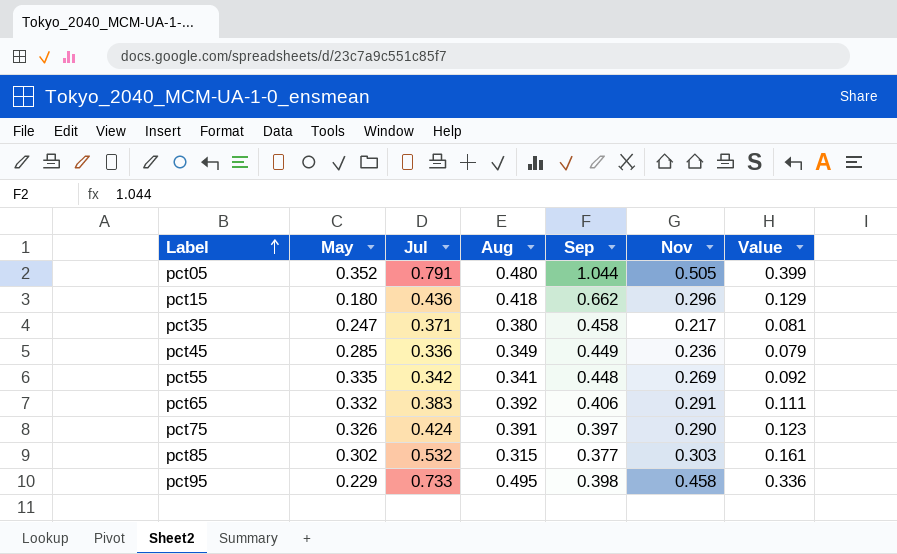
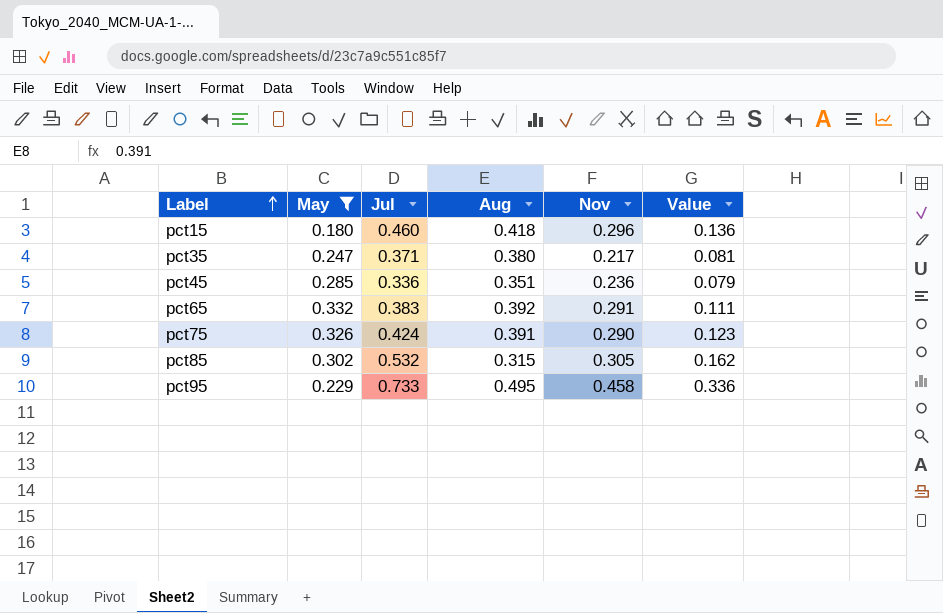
filter: none -> May <= 0.332
column Sep | position: 5 -> none
pct15 | Jul: 0.436 -> 0.460
pct15 | Value: 0.129 -> 0.136
pct45 | Aug: 0.349 -> 0.351
pct85 | Nov: 0.303 -> 0.305
pct85 | Value: 0.161 -> 0.162

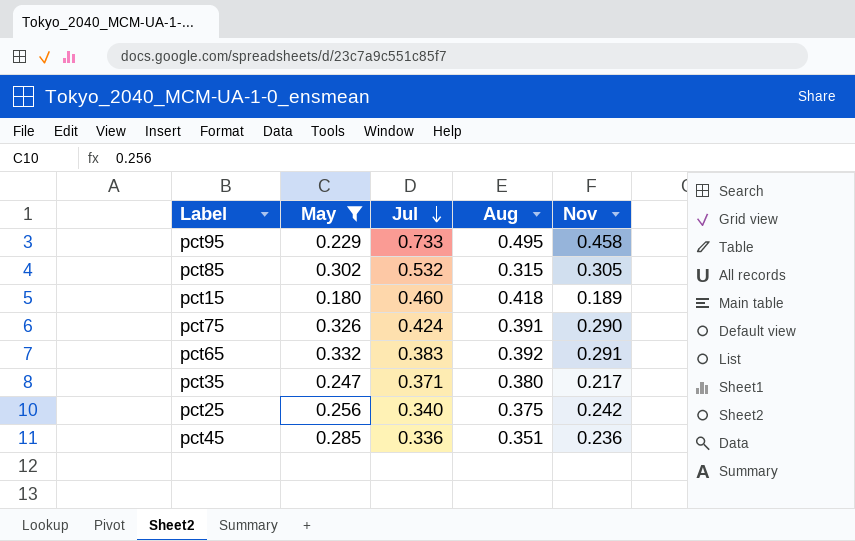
row order: Label ascending -> Jul descending
column Value | formula: [Jul] * [Nov] -> none
pct15 | Nov: 0.296 -> 0.189
row pct25: none -> 0.256 | 0.340 | 0.375 | 0.242

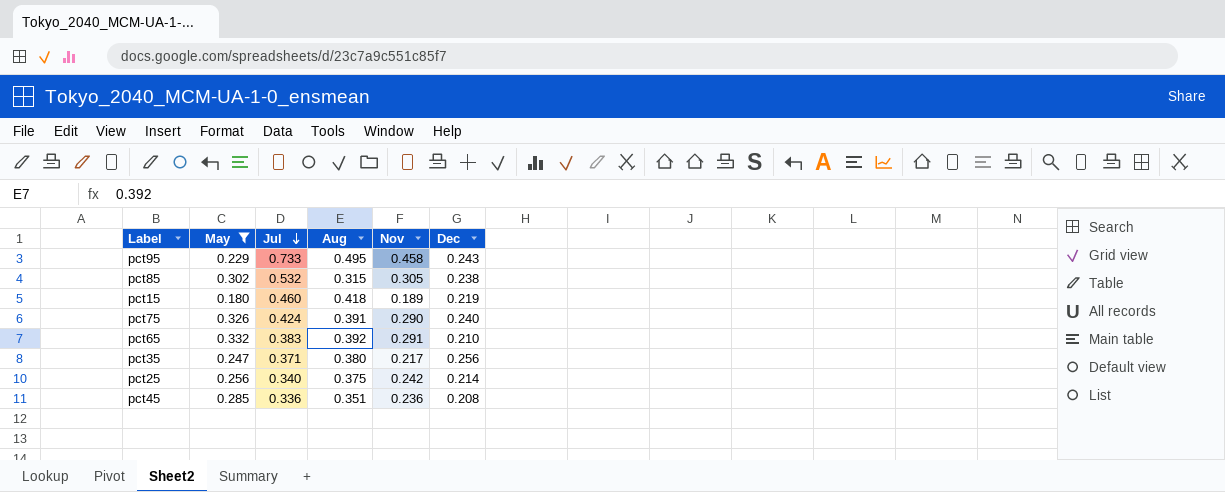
column Dec | position: none -> 6

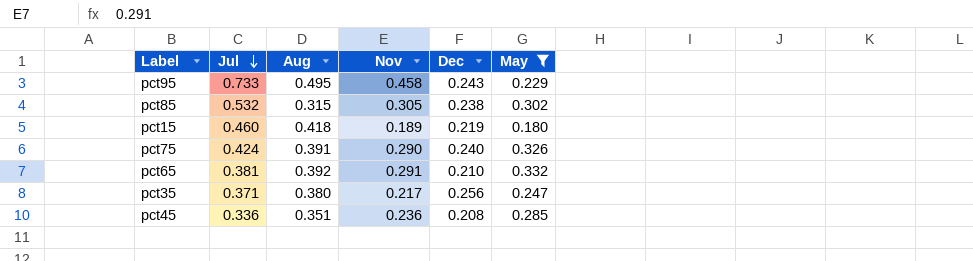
column May | position: 2 -> 6
row pct25: 0.256 | 0.340 | 0.375 | 0.242 | 0.214 -> none
pct65 | Jul: 0.383 -> 0.381

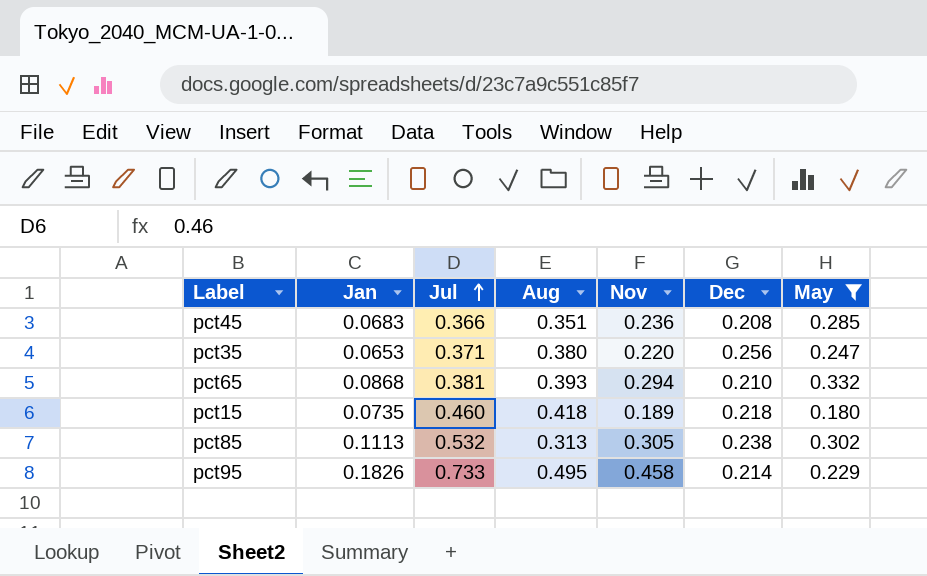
row order: Jul descending -> Jul ascending
column Jan | position: none -> 2
row pct75: 0.424 | 0.391 | 0.290 | 0.240 | 0.326 -> none
pct45 | Jul: 0.336 -> 0.366
pct35 | Nov: 0.217 -> 0.220
pct65 | Aug: 0.392 -> 0.393
pct65 | Nov: 0.291 -> 0.294
pct15 | Dec: 0.219 -> 0.218
pct85 | Aug: 0.315 -> 0.313
pct95 | Dec: 0.243 -> 0.214

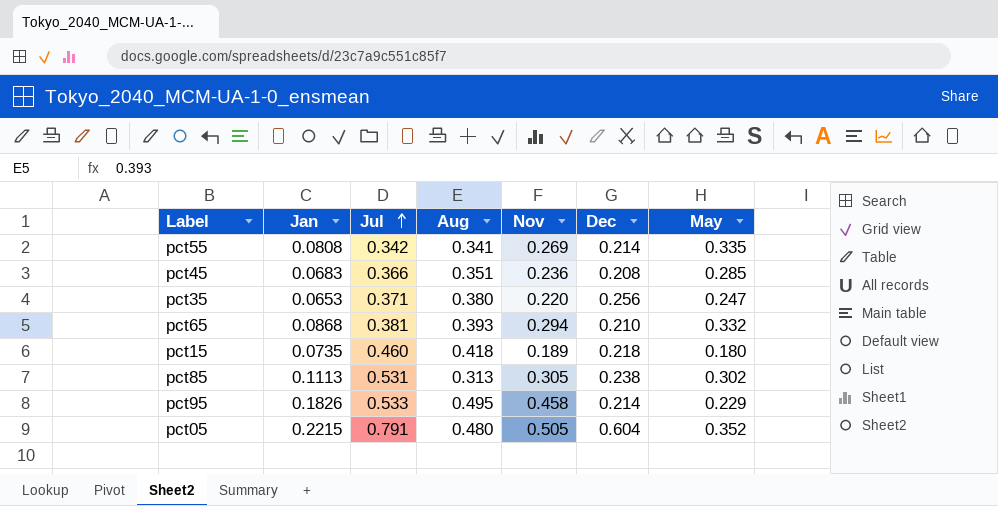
filter: May <= 0.332 -> none
pct85 | Jul: 0.532 -> 0.531
pct95 | Jul: 0.733 -> 0.533

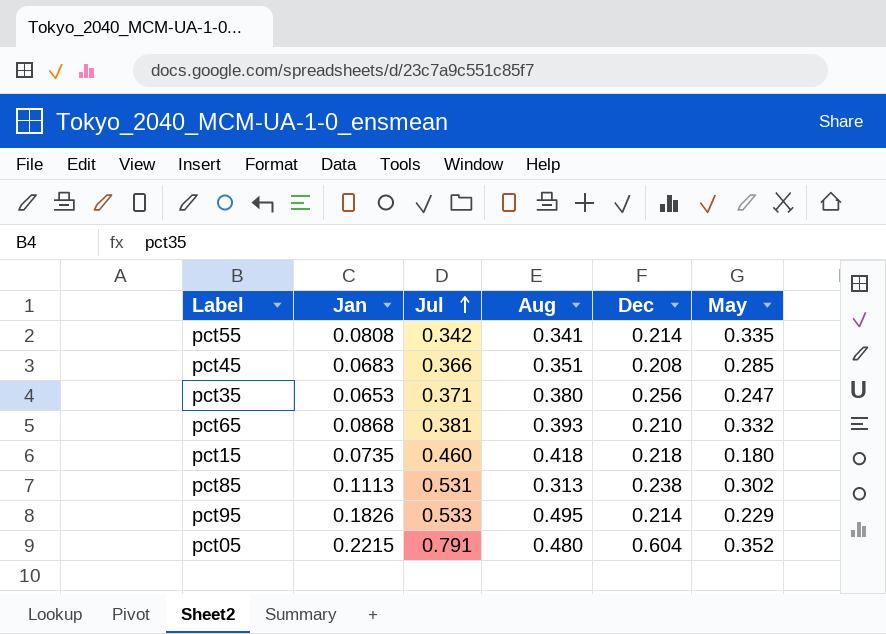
column Nov | position: 5 -> none

